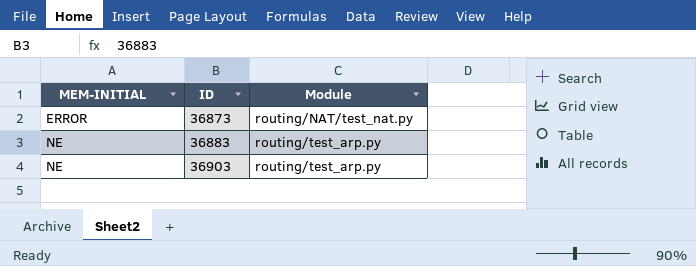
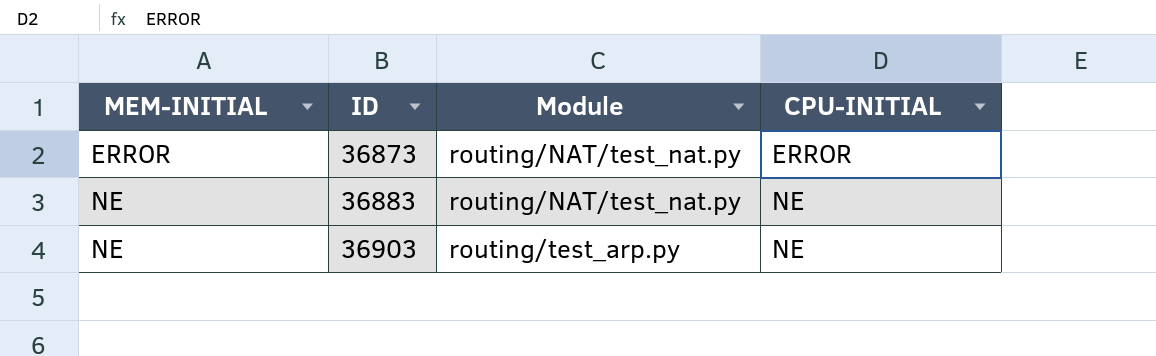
column CPU-INITIAL | position: none -> 4
36883 | Module: routing/test_arp.py -> routing/NAT/test_nat.py

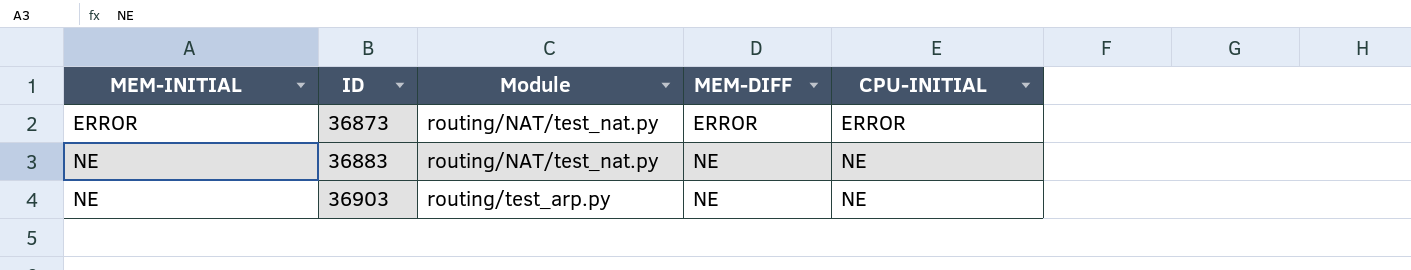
column MEM-DIFF | position: none -> 4

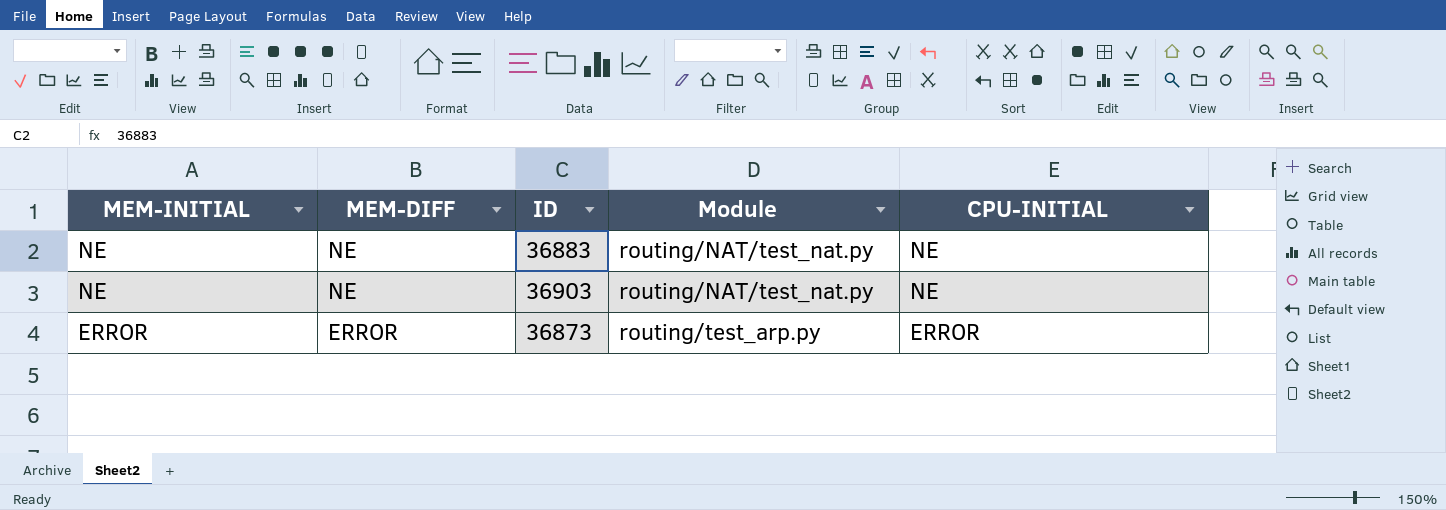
row order: MEM-INITIAL ascending -> MEM-INITIAL descending
column MEM-DIFF | position: 4 -> 2
36903 | Module: routing/test_arp.py -> routing/NAT/test_nat.py
36873 | Module: routing/NAT/test_nat.py -> routing/test_arp.py

